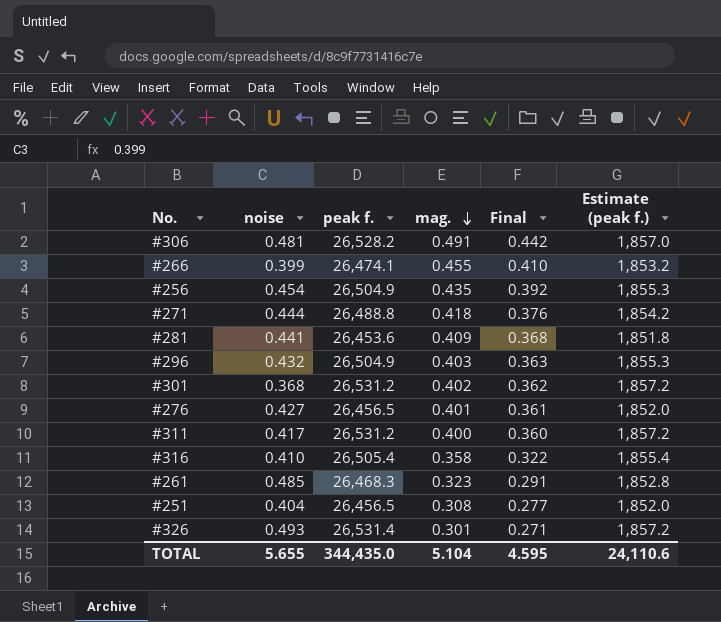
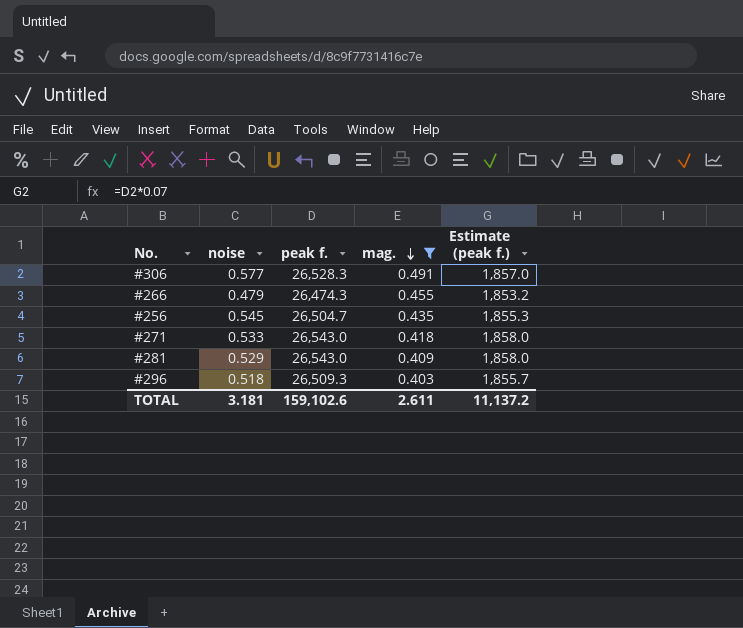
filter: none -> mag. >= 0.403
column Final | formula: [mag.] * 0.9 -> none
#306 | noise: 0.481 -> 0.577
#306 | peak f.: 26,528.2 -> 26,528.3
#266 | noise: 0.399 -> 0.479
#266 | peak f.: 26,474.1 -> 26,474.3
#256 | noise: 0.454 -> 0.545
#256 | peak f.: 26,504.9 -> 26,504.7
#271 | noise: 0.444 -> 0.533
#271 | peak f.: 26,488.8 -> 26,543.0
#271 | Estimate (peak f.): 1,854.2 -> 1,858.0
#281 | noise: 0.441 -> 0.529
#281 | peak f.: 26,453.6 -> 26,543.0
#281 | Estimate (peak f.): 1,851.8 -> 1,858.0
#296 | noise: 0.432 -> 0.518
#296 | peak f.: 26,504.9 -> 26,509.3
#296 | Estimate (peak f.): 1,855.3 -> 1,855.7
TOTAL | noise: 5.655 -> 3.181
TOTAL | peak f.: 344,435.0 -> 159,102.6
TOTAL | mag.: 5.104 -> 2.611
TOTAL | Estimate (peak f.): 24,110.6 -> 11,137.2

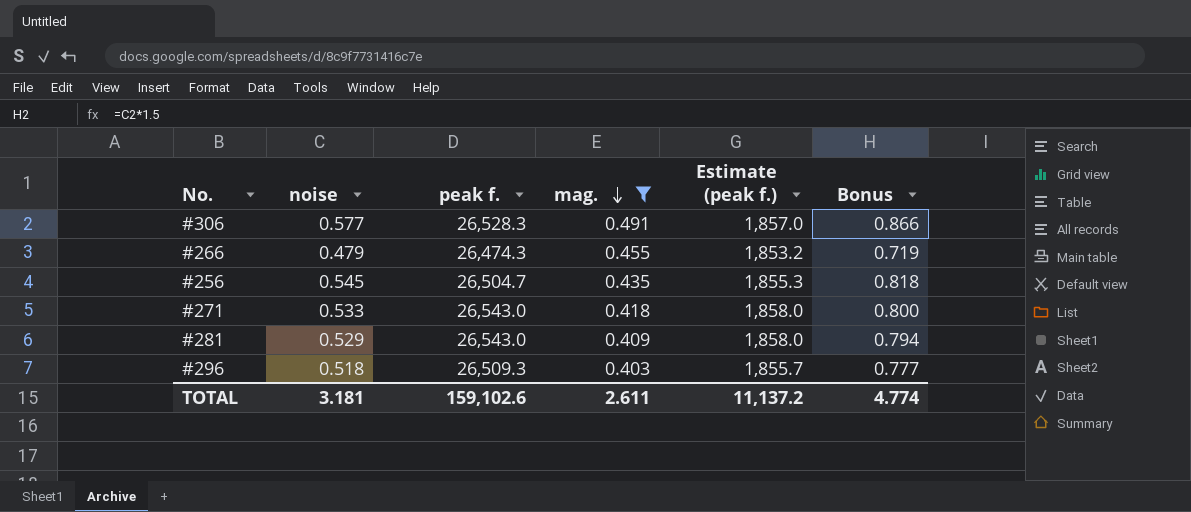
column Bonus | formula: none -> [noise] * 1.5

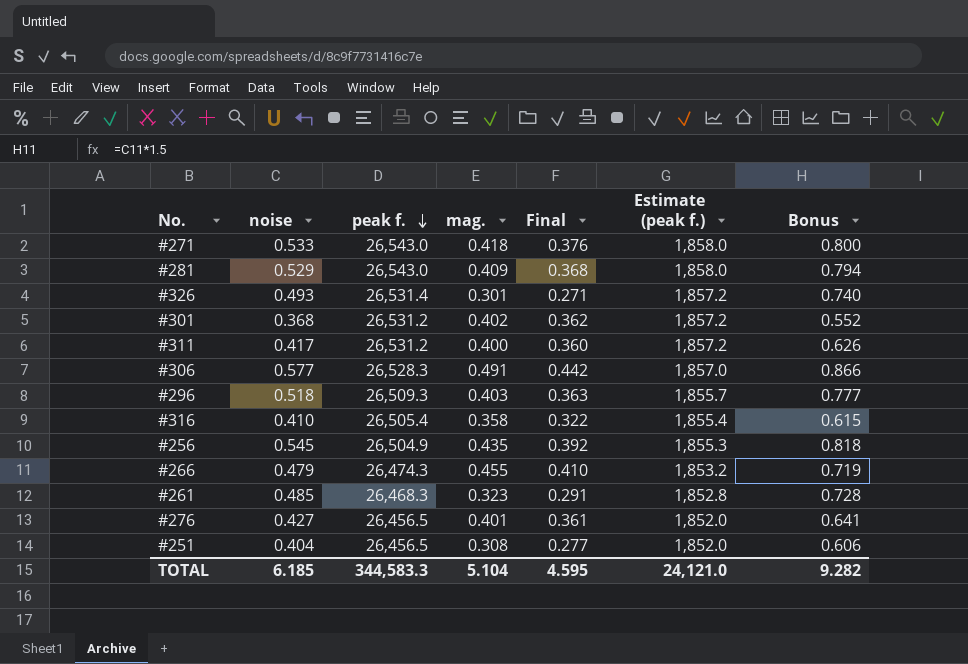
filter: mag. >= 0.403 -> none
row order: mag. descending -> peak f. descending
column Final | formula: none -> [mag.] * 0.9
#256 | peak f.: 26,504.7 -> 26,504.9
TOTAL | noise: 3.181 -> 6.185
TOTAL | peak f.: 159,102.6 -> 344,583.3
TOTAL | mag.: 2.611 -> 5.104
TOTAL | Estimate (peak f.): 11,137.2 -> 24,121.0
TOTAL | Bonus: 4.774 -> 9.282

